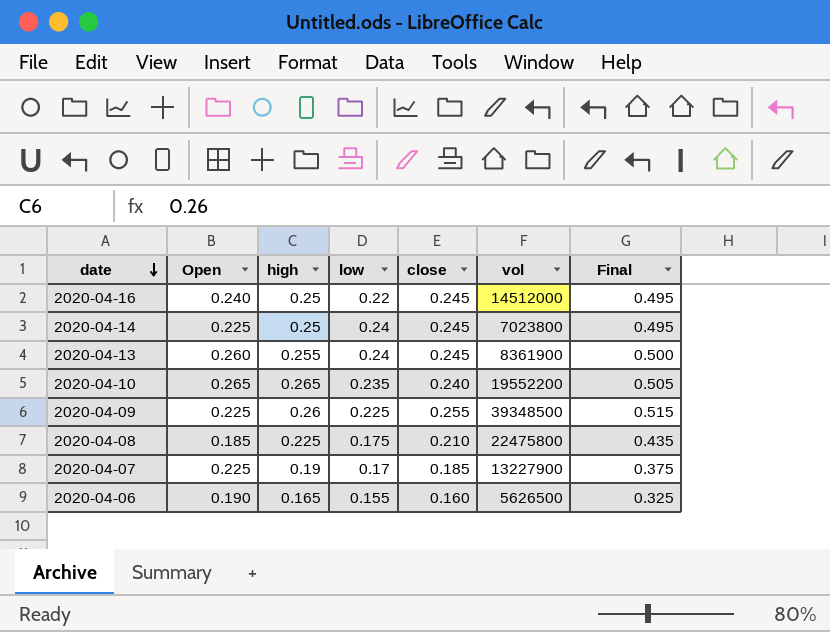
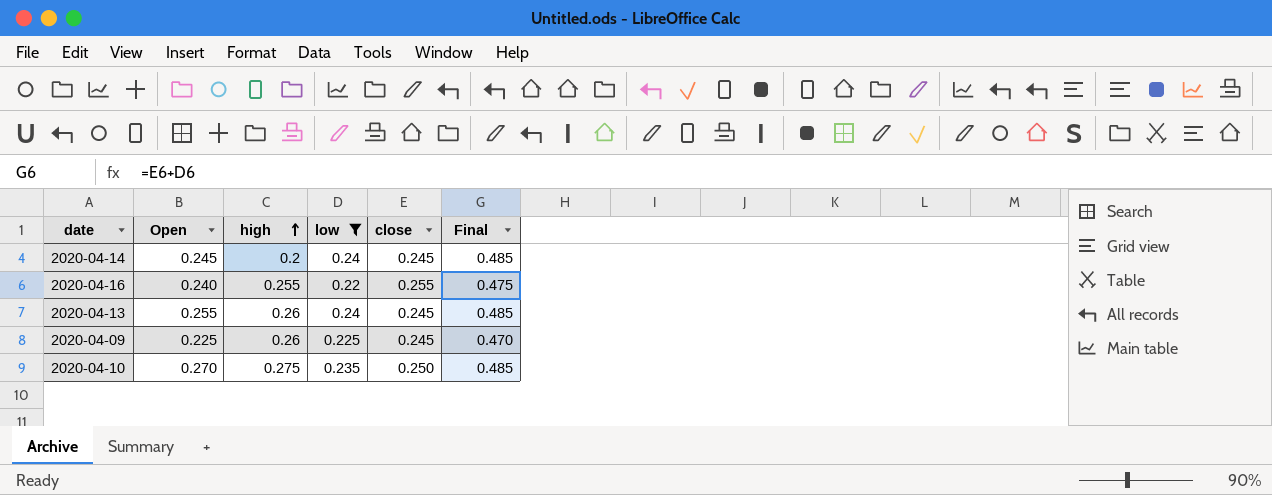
filter: none -> low >= 0.22
row order: date descending -> high ascending
column vol | position: 6 -> none
column Final | formula: [high] + [close] -> [low] + [close]
2020-04-14 | Open: 0.225 -> 0.245
2020-04-14 | high: 0.25 -> 0.2
2020-04-16 | high: 0.25 -> 0.255
2020-04-16 | close: 0.245 -> 0.255
2020-04-13 | Open: 0.260 -> 0.255
2020-04-13 | high: 0.255 -> 0.26
2020-04-09 | close: 0.255 -> 0.245
2020-04-10 | Open: 0.265 -> 0.270
2020-04-10 | high: 0.265 -> 0.275
2020-04-10 | close: 0.240 -> 0.250

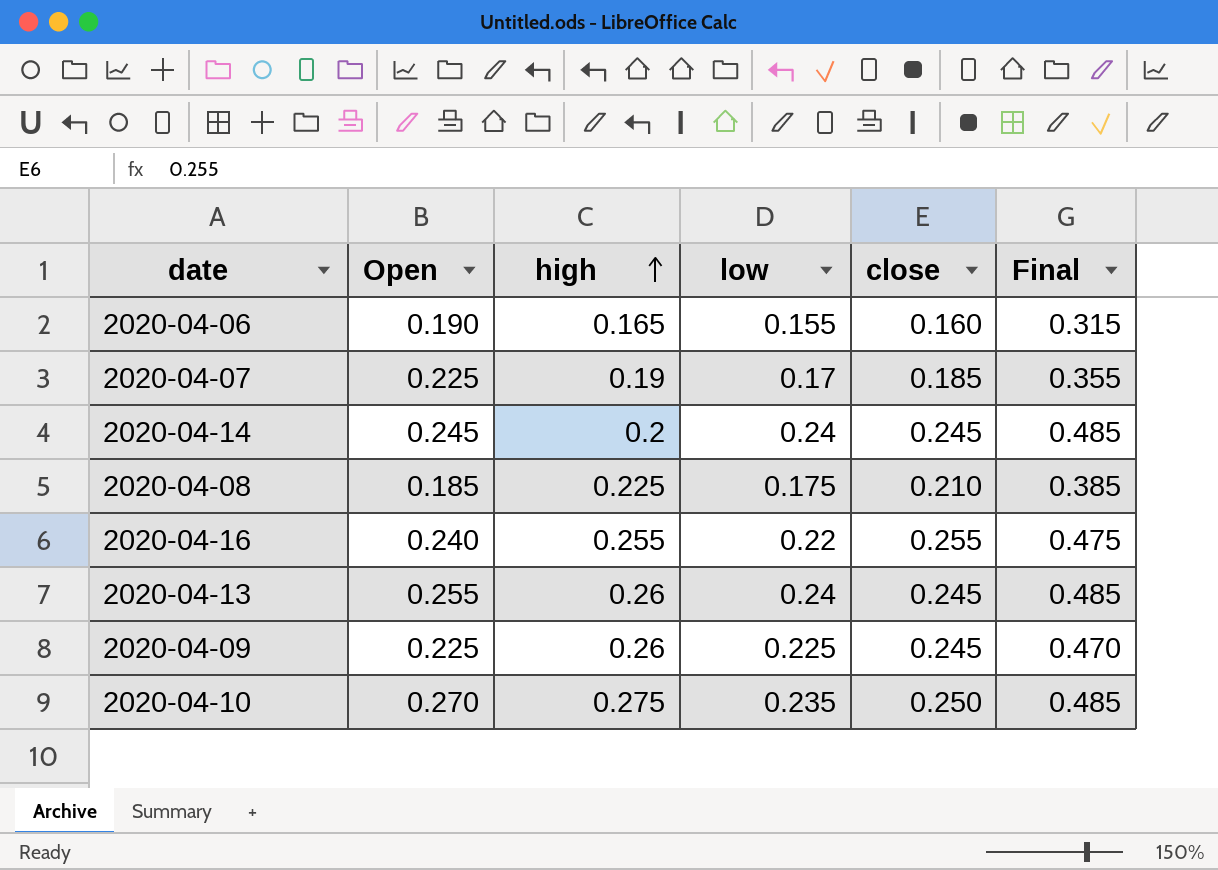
filter: low >= 0.22 -> none

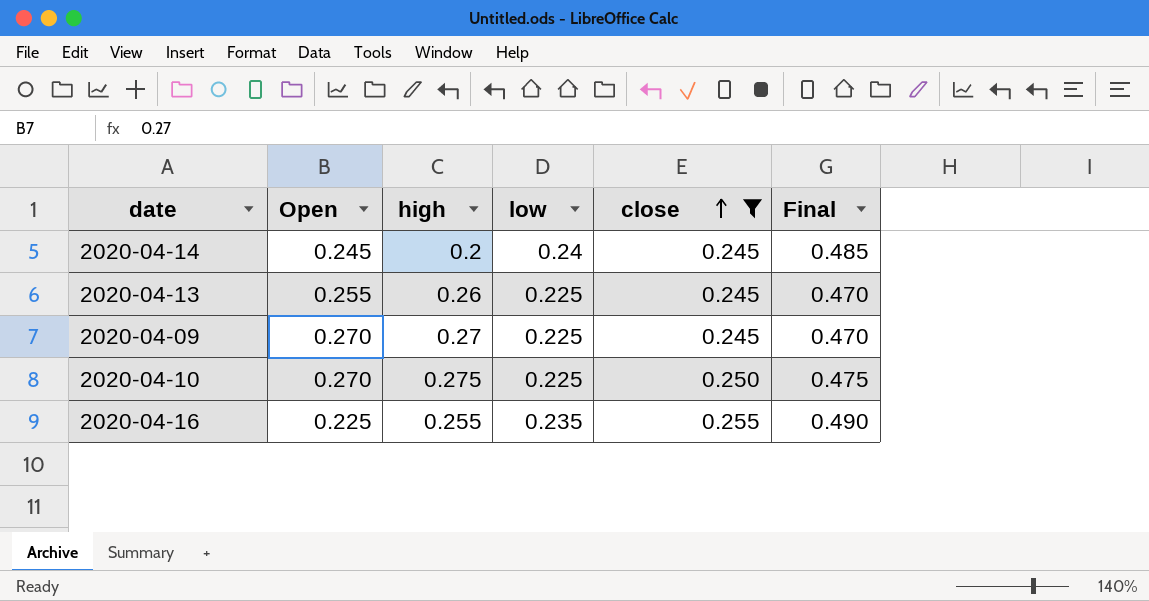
filter: none -> close >= 0.245
row order: high ascending -> close ascending
2020-04-13 | low: 0.24 -> 0.225
2020-04-13 | Final: 0.485 -> 0.470
2020-04-09 | Open: 0.225 -> 0.270
2020-04-09 | high: 0.26 -> 0.27
2020-04-10 | low: 0.235 -> 0.225
2020-04-10 | Final: 0.485 -> 0.475
2020-04-16 | Open: 0.240 -> 0.225
2020-04-16 | low: 0.22 -> 0.235
2020-04-16 | Final: 0.475 -> 0.490

